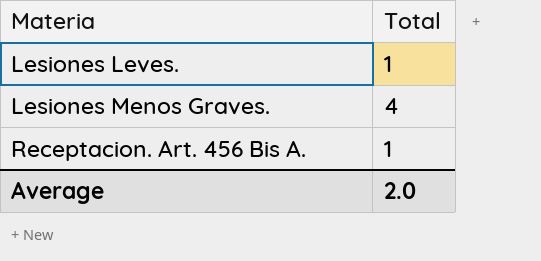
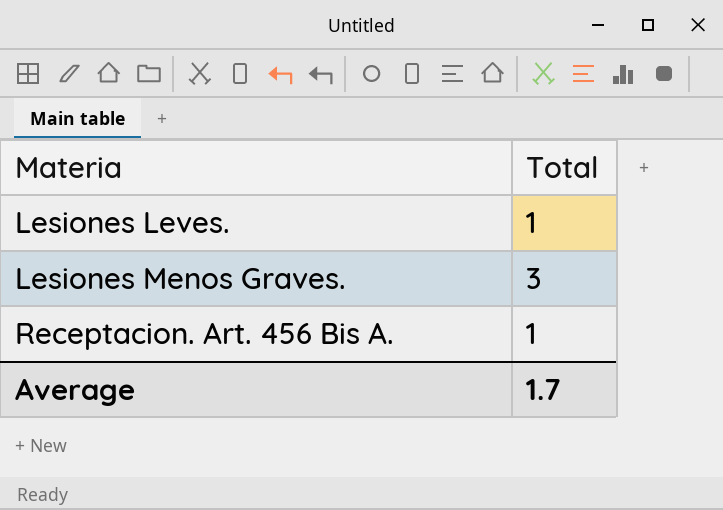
Lesiones Menos Graves. | Total: 4 -> 3
Average | Total: 2.0 -> 1.7

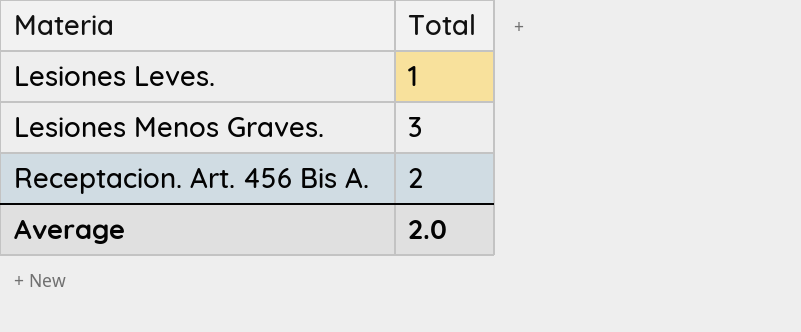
Receptacion. Art. 456 Bis A. | Total: 1 -> 2
Average | Total: 1.7 -> 2.0

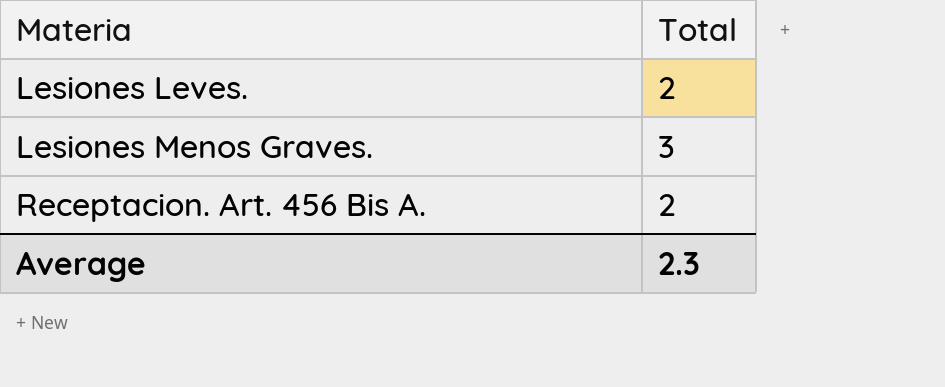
Lesiones Leves. | Total: 1 -> 2
Average | Total: 2.0 -> 2.3

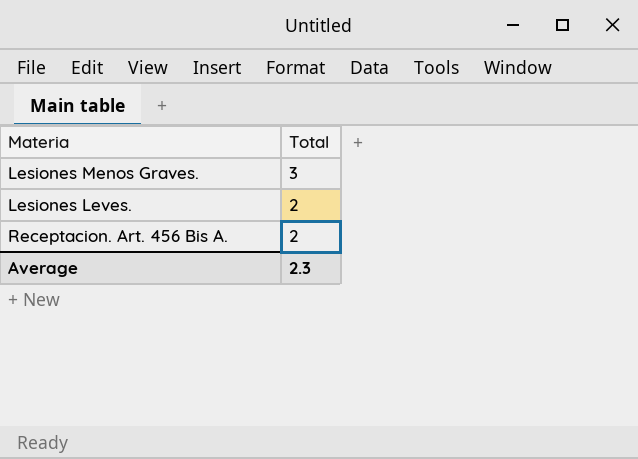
row order: Materia ascending -> Total descending

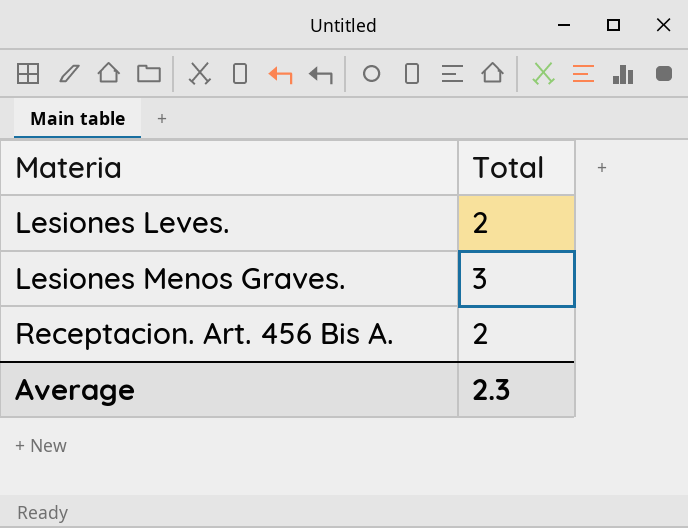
row order: Total descending -> Materia ascending

